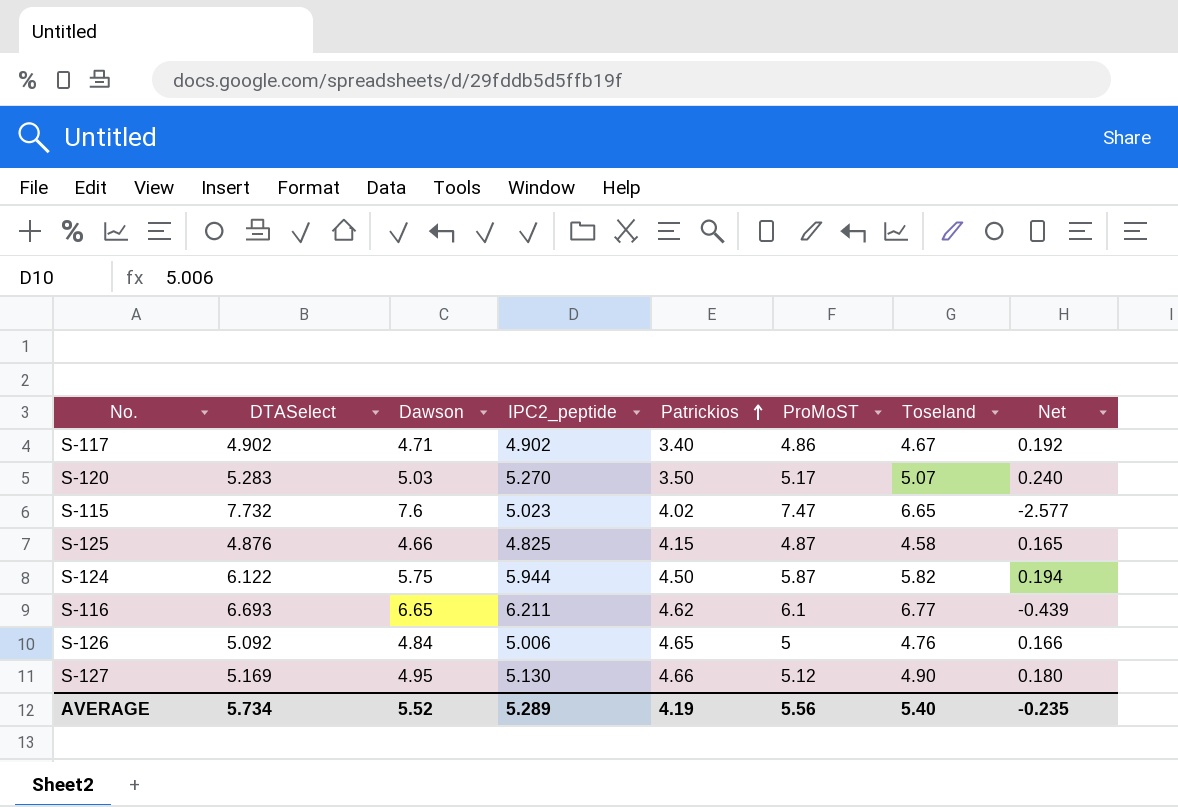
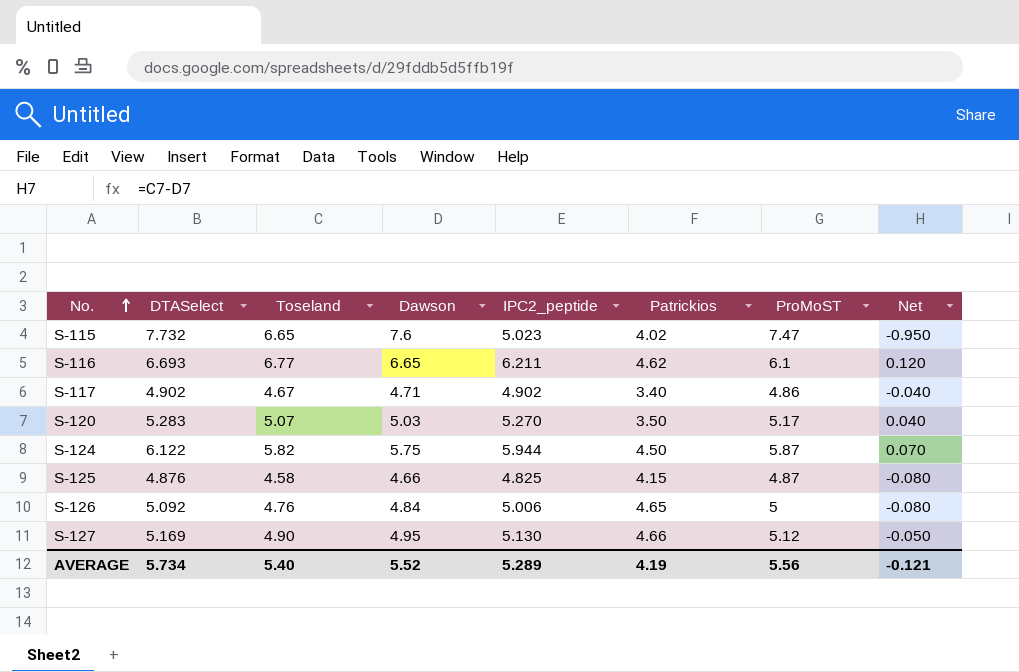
row order: Patrickios ascending -> No. ascending
column Toseland | position: 7 -> 3
column Net | formula: [IPC2_peptide] - [Dawson] -> [Toseland] - [Dawson]
AVERAGE | Net: -0.235 -> -0.121

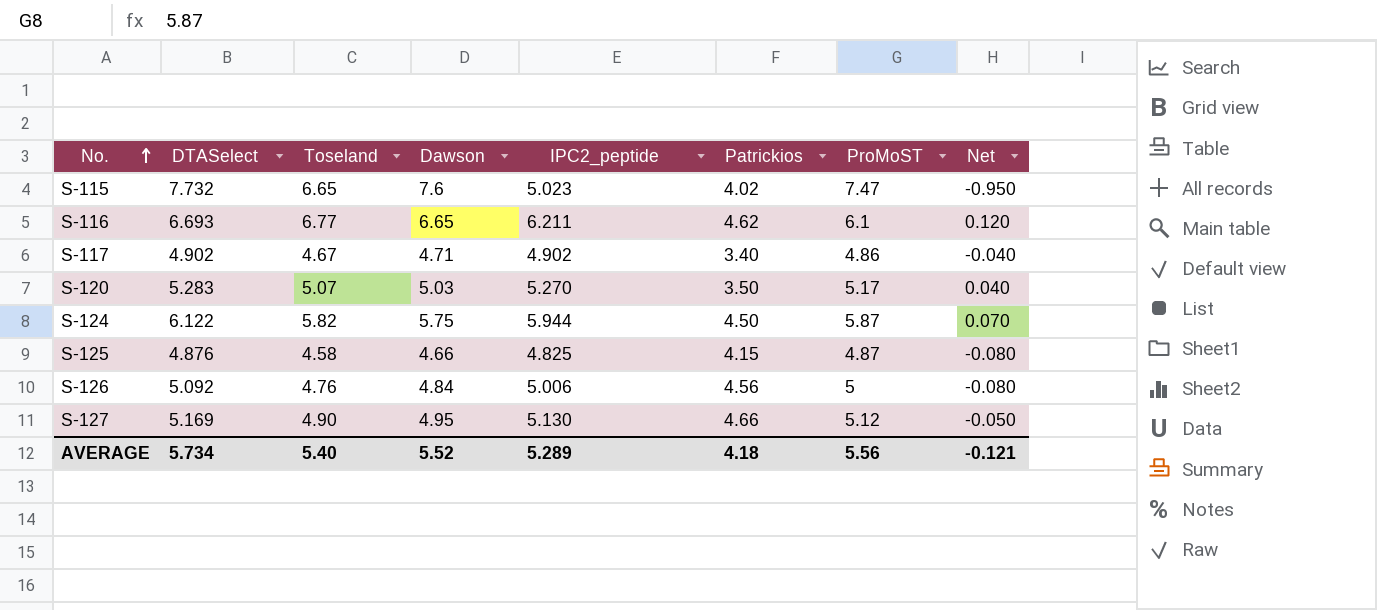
S-126 | Patrickios: 4.65 -> 4.56
AVERAGE | Patrickios: 4.19 -> 4.18

